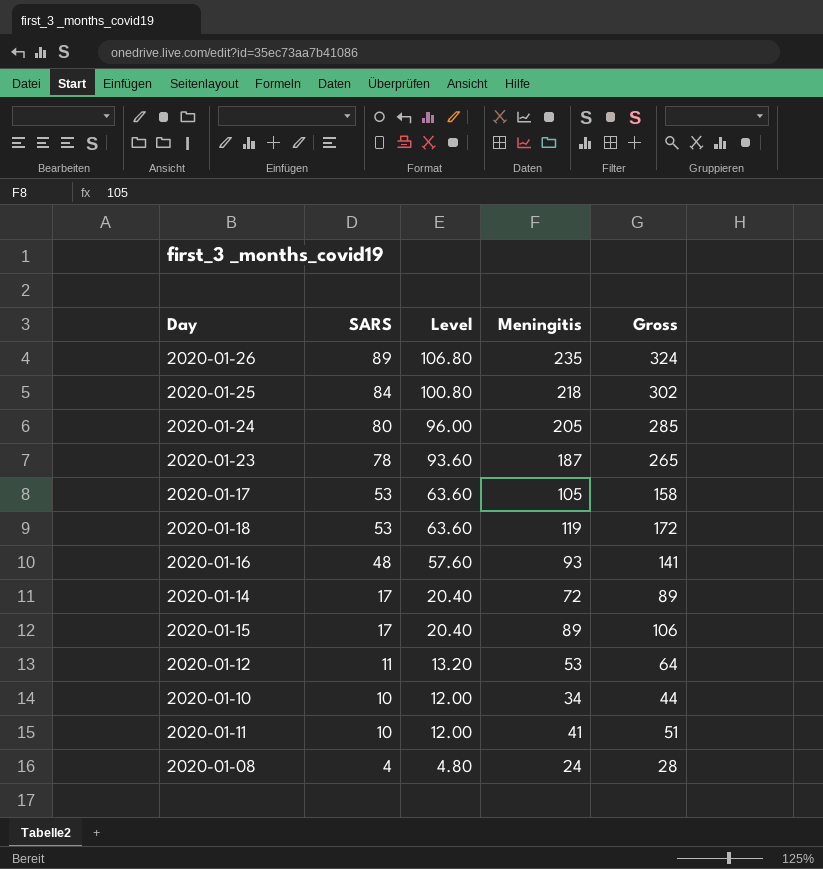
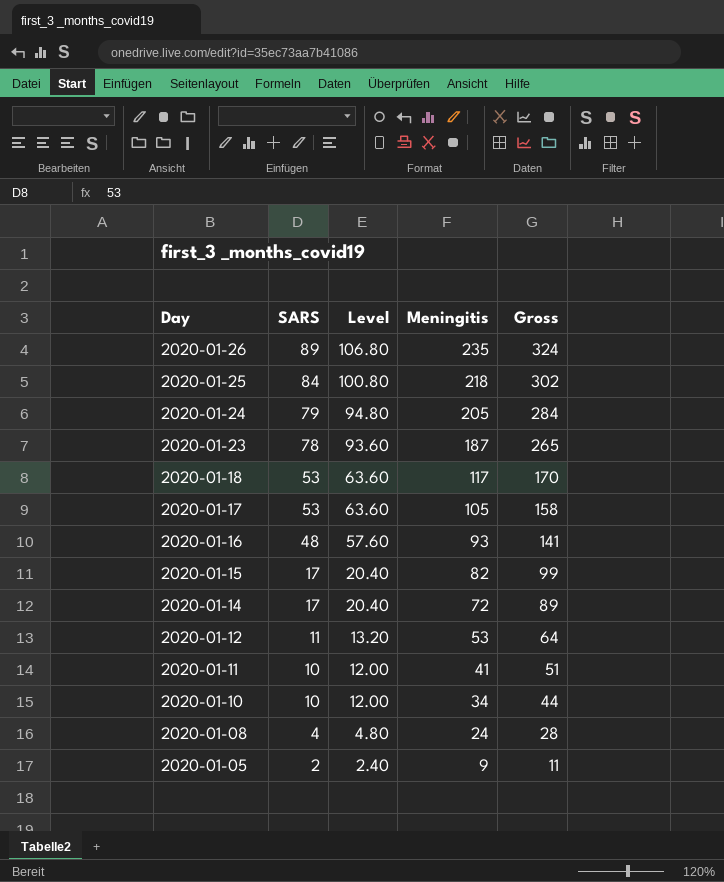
row order: SARS descending -> Day descending
2020-01-24 | SARS: 80 -> 79
2020-01-24 | Level: 96.00 -> 94.80
2020-01-24 | Gross: 285 -> 284
2020-01-18 | Meningitis: 119 -> 117
2020-01-18 | Gross: 172 -> 170
2020-01-15 | Meningitis: 89 -> 82
2020-01-15 | Gross: 106 -> 99
row 2020-01-05: none -> 2 | 2.40 | 9 | 11

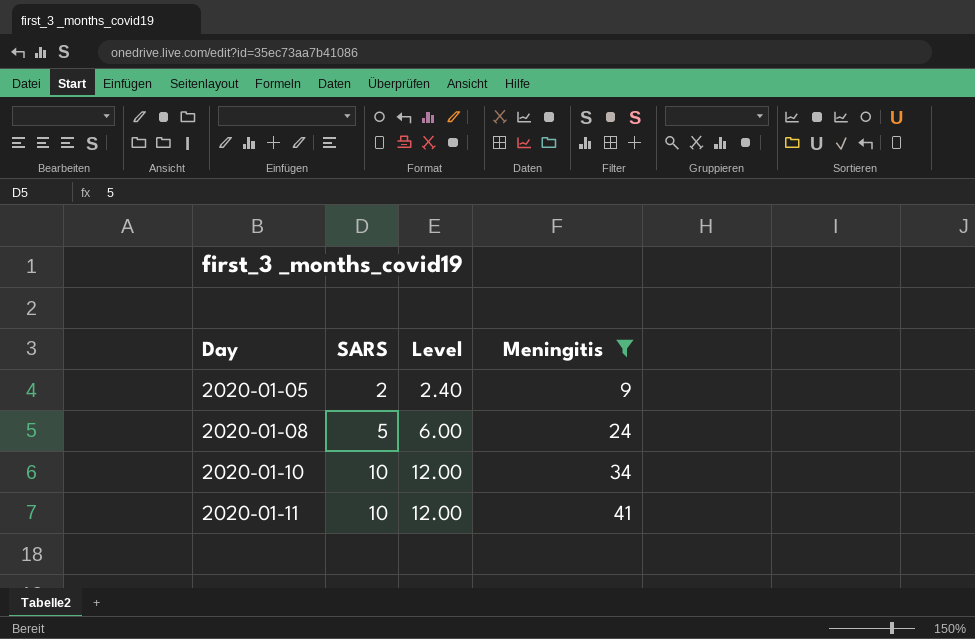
filter: none -> Meningitis <= 41
row order: Day descending -> Day ascending
column Gross | formula: [SARS] + [Meningitis] -> none
2020-01-08 | SARS: 4 -> 5
2020-01-08 | Level: 4.80 -> 6.00

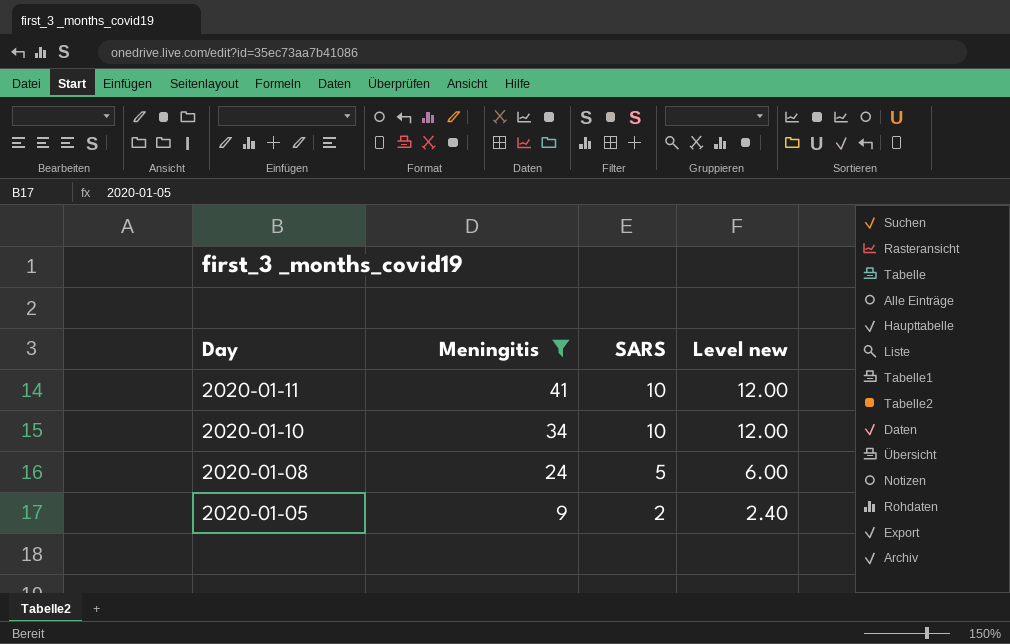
row order: Day ascending -> Day descending
column Meningitis | position: 4 -> 2
column name: Level -> Level new

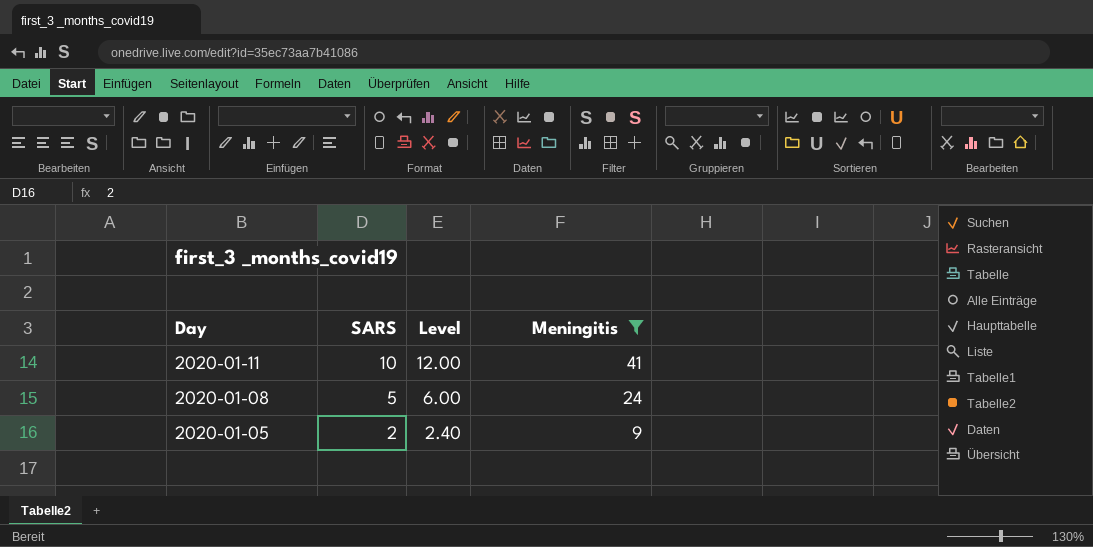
column name: Level new -> Level
column Meningitis | position: 2 -> 4
row 2020-01-10: 34 | 10 | 12.00 -> none

